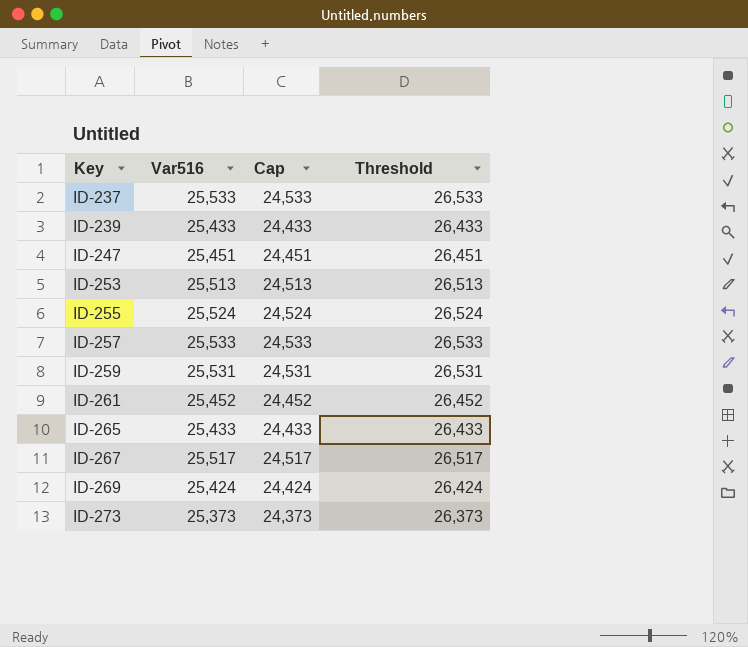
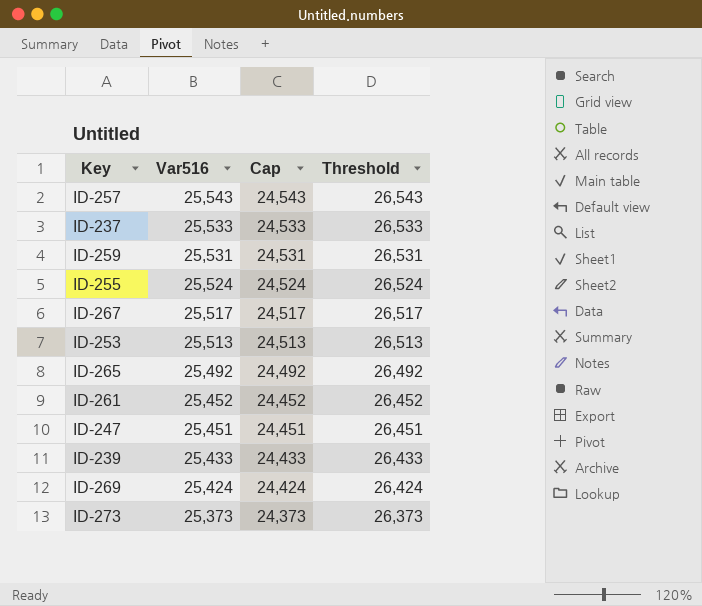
row order: Key ascending -> Var516 descending
ID-257 | Var516: 25,533 -> 25,543
ID-257 | Cap: 24,533 -> 24,543
ID-257 | Threshold: 26,533 -> 26,543
ID-265 | Var516: 25,433 -> 25,492
ID-265 | Cap: 24,433 -> 24,492
ID-265 | Threshold: 26,433 -> 26,492

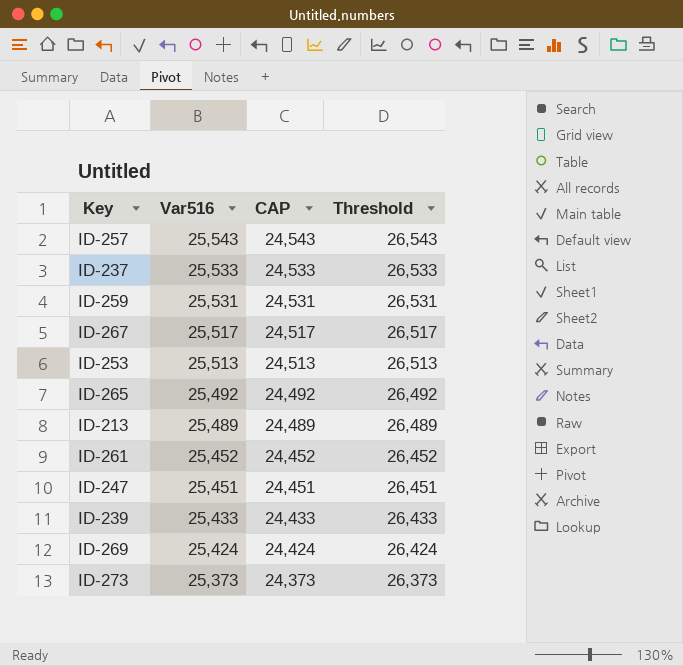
column name: Cap -> CAP
row ID-255: 25,524 | 24,524 | 26,524 -> none
row ID-213: none -> 25,489 | 24,489 | 26,489

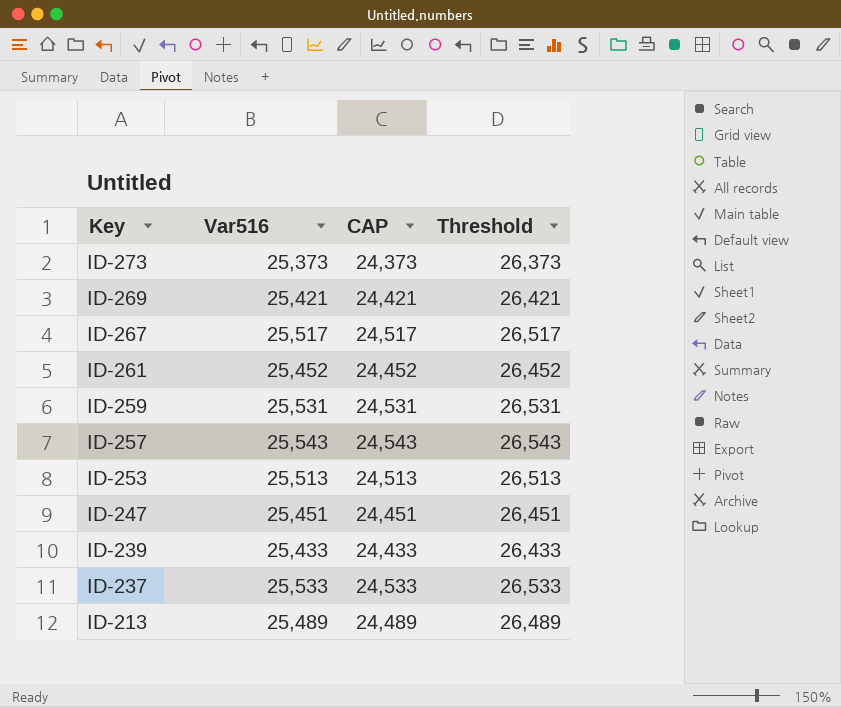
row order: Var516 descending -> Key descending
row ID-265: 25,492 | 24,492 | 26,492 -> none
ID-269 | Var516: 25,424 -> 25,421
ID-269 | CAP: 24,424 -> 24,421
ID-269 | Threshold: 26,424 -> 26,421

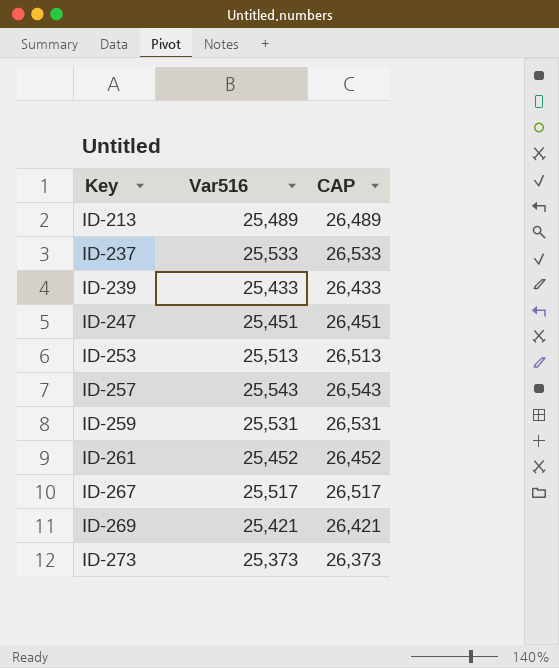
row order: Key descending -> Key ascending
column Threshold | formula: [Var516] + 1000 -> none
column CAP | formula: [Var516] - 1000 -> [Var516] + 1000

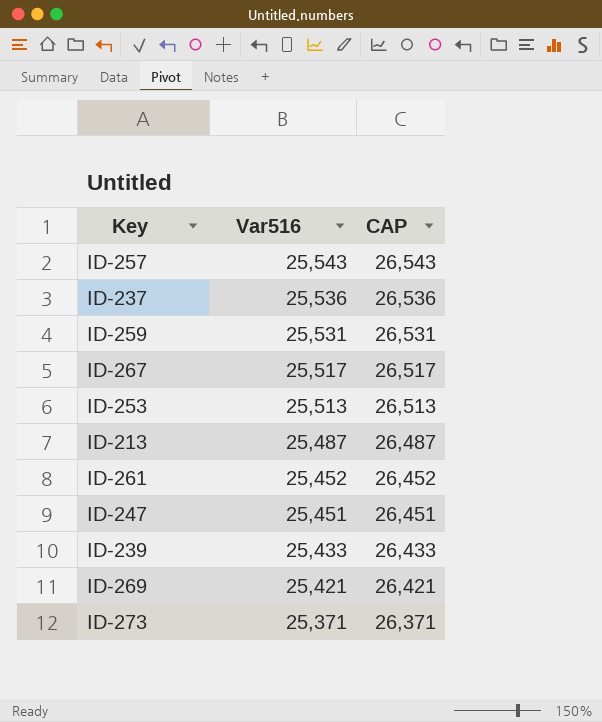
row order: Key ascending -> Var516 descending
ID-237 | Var516: 25,533 -> 25,536
ID-237 | CAP: 26,533 -> 26,536
ID-213 | Var516: 25,489 -> 25,487
ID-213 | CAP: 26,489 -> 26,487
ID-273 | Var516: 25,373 -> 25,371
ID-273 | CAP: 26,373 -> 26,371

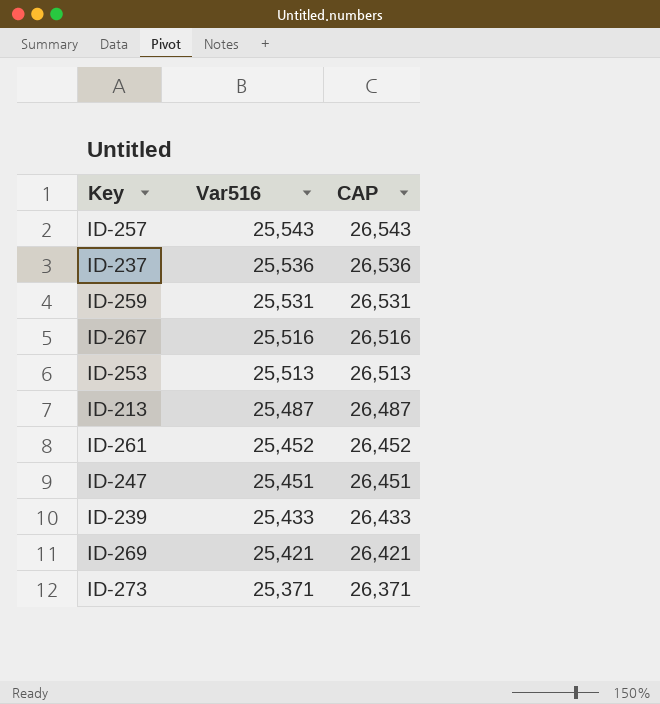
ID-267 | Var516: 25,517 -> 25,516
ID-267 | CAP: 26,517 -> 26,516

